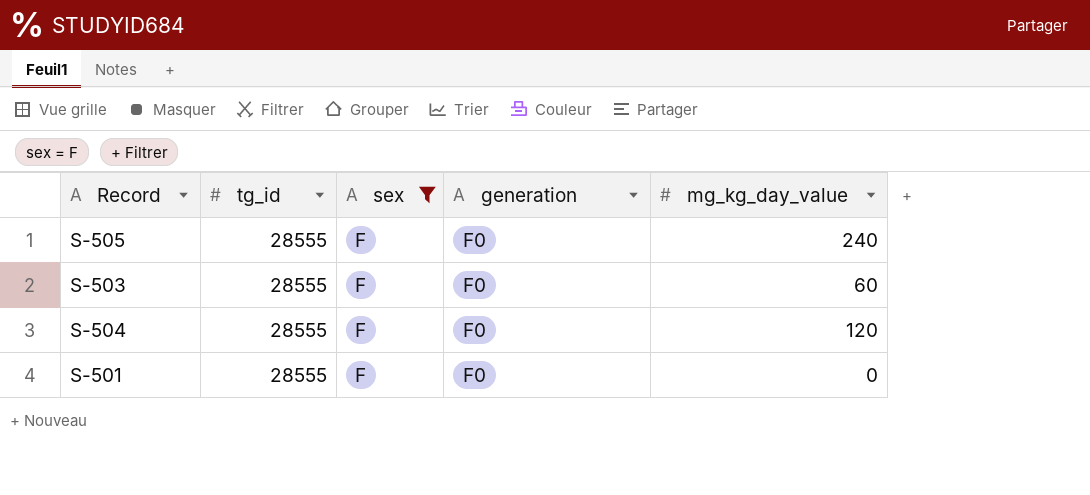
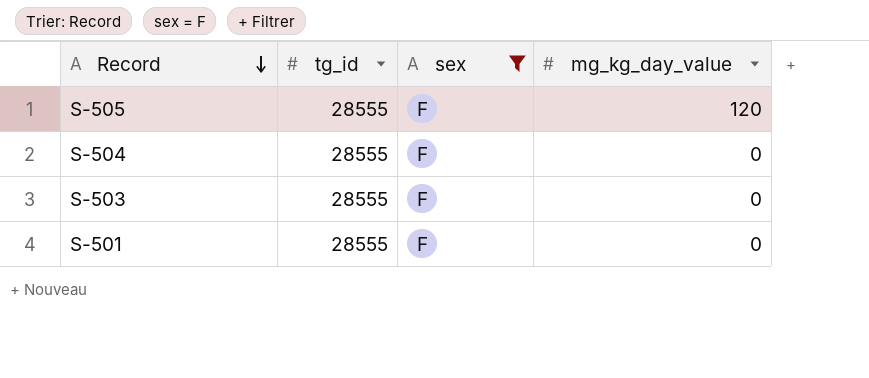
row order: none -> Record descending
column generation | position: 4 -> none
S-505 | mg_kg_day_value: 240 -> 120
S-504 | mg_kg_day_value: 120 -> 0
S-503 | mg_kg_day_value: 60 -> 0

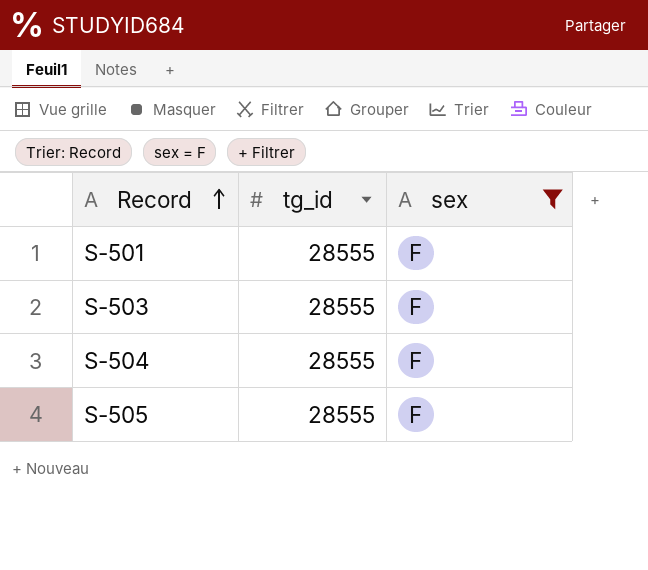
row order: Record descending -> Record ascending
column mg_kg_day_value | position: 4 -> none

